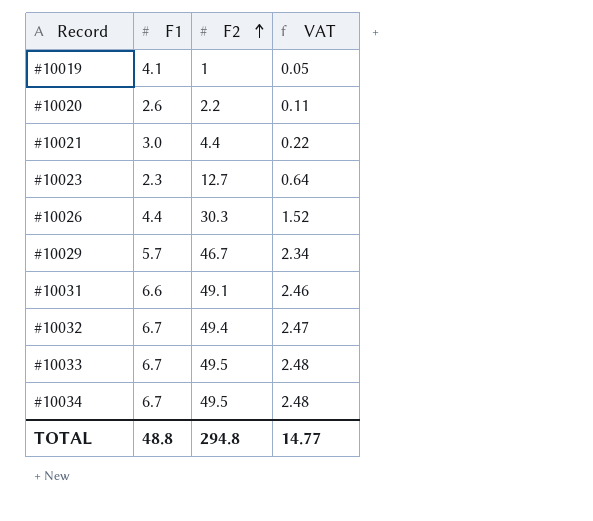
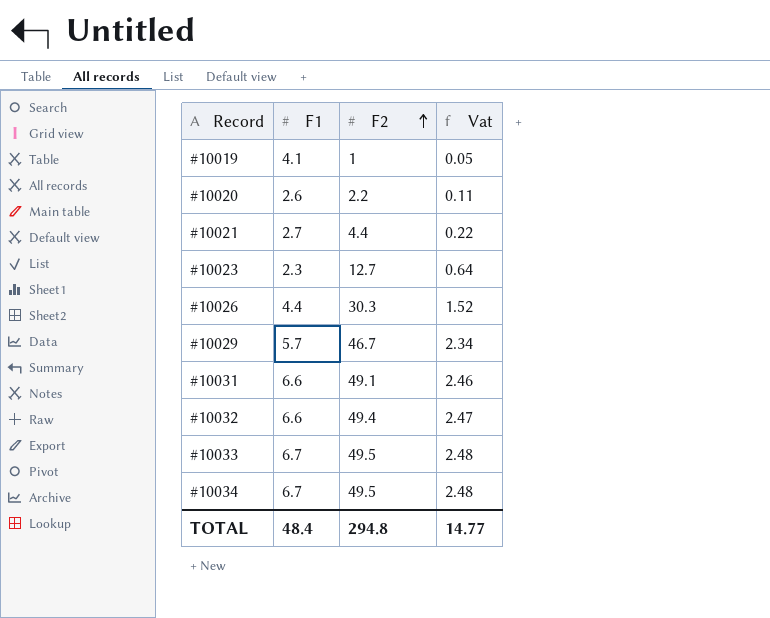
column name: VAT -> Vat
#10021 | F1: 3.0 -> 2.7
#10032 | F1: 6.7 -> 6.6
TOTAL | F1: 48.8 -> 48.4

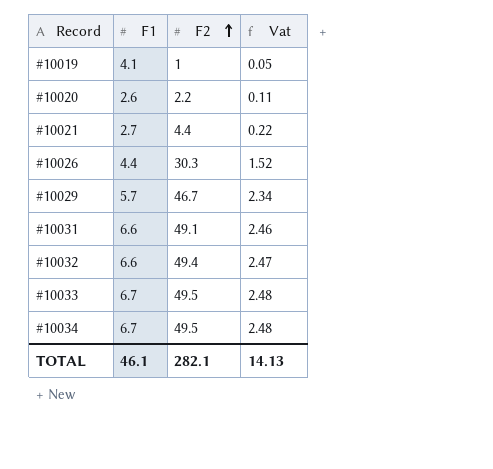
row #10023: 2.3 | 12.7 | 0.64 -> none
TOTAL | F1: 48.4 -> 46.1
TOTAL | F2: 294.8 -> 282.1
TOTAL | Vat: 14.77 -> 14.13

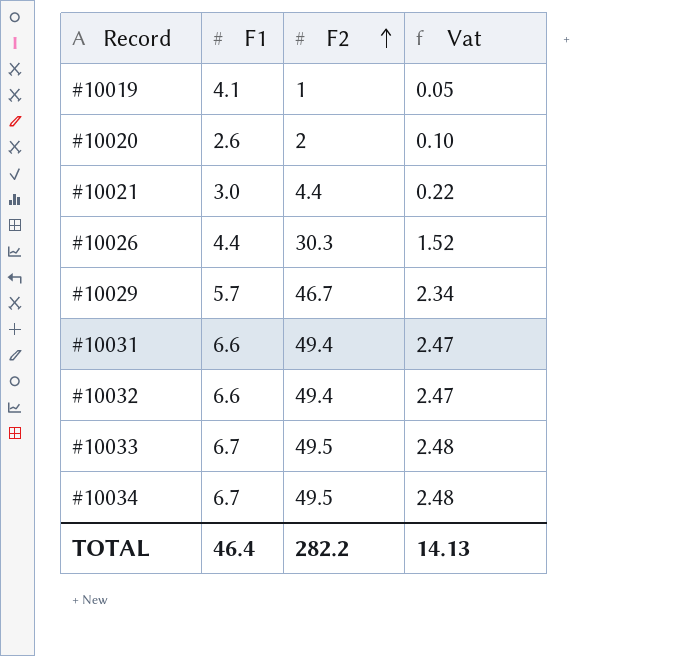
#10020 | F2: 2.2 -> 2
#10020 | Vat: 0.11 -> 0.10
#10021 | F1: 2.7 -> 3.0
#10031 | F2: 49.1 -> 49.4
#10031 | Vat: 2.46 -> 2.47
TOTAL | F1: 46.1 -> 46.4
TOTAL | F2: 282.1 -> 282.2

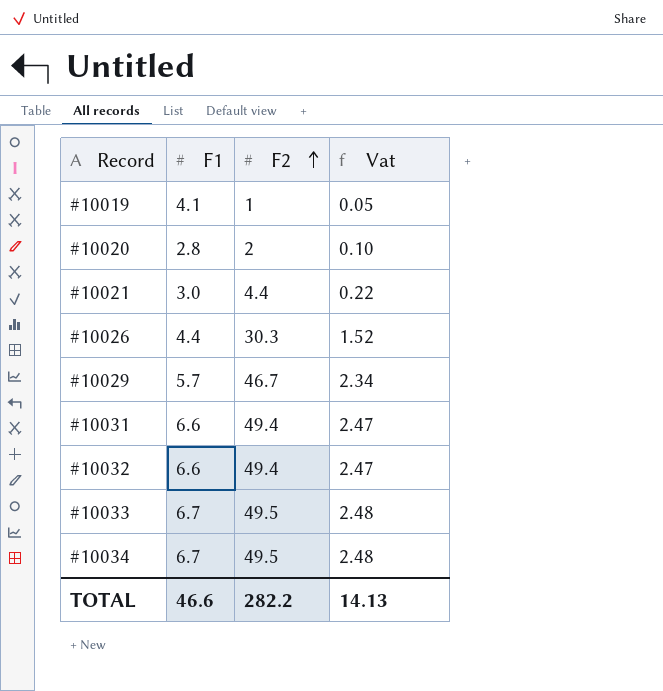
#10020 | F1: 2.6 -> 2.8
TOTAL | F1: 46.4 -> 46.6

